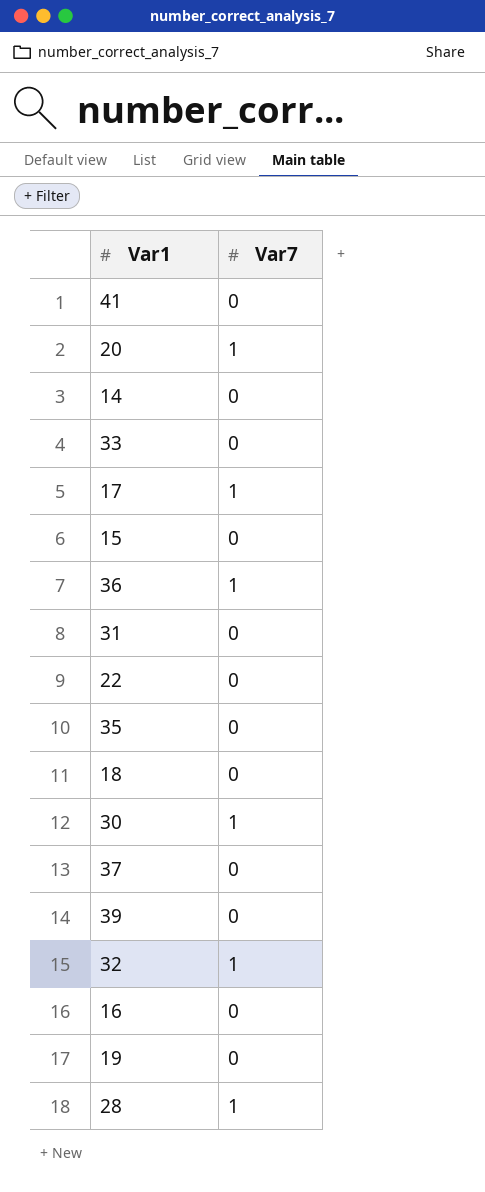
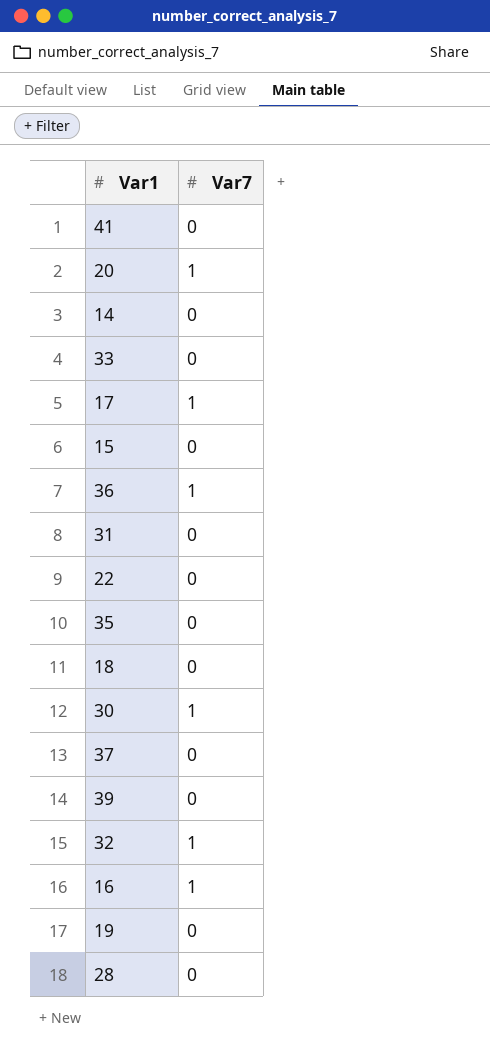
16 | Var7: 0 -> 1
28 | Var7: 1 -> 0

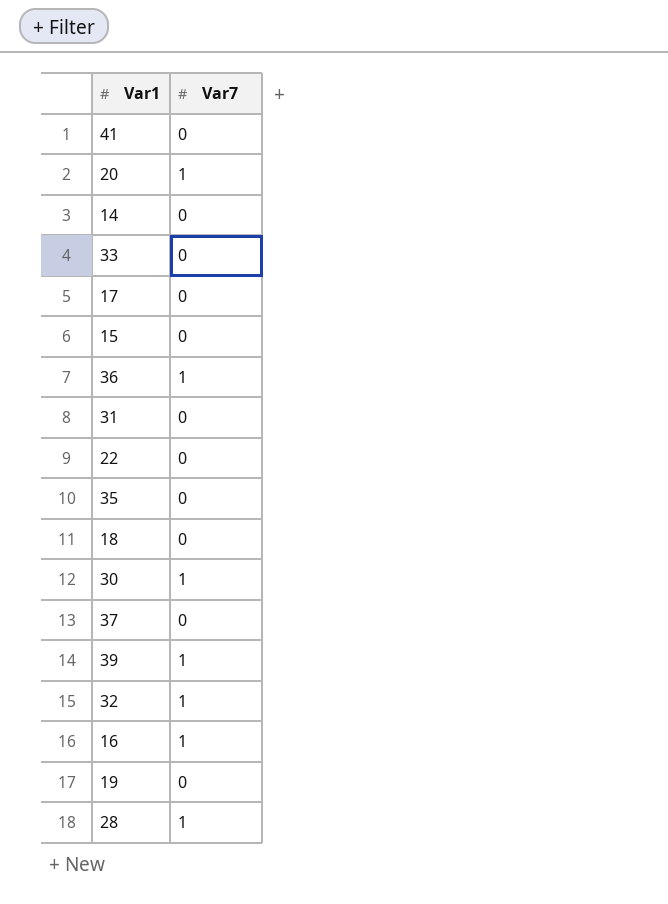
17 | Var7: 1 -> 0
39 | Var7: 0 -> 1
28 | Var7: 0 -> 1

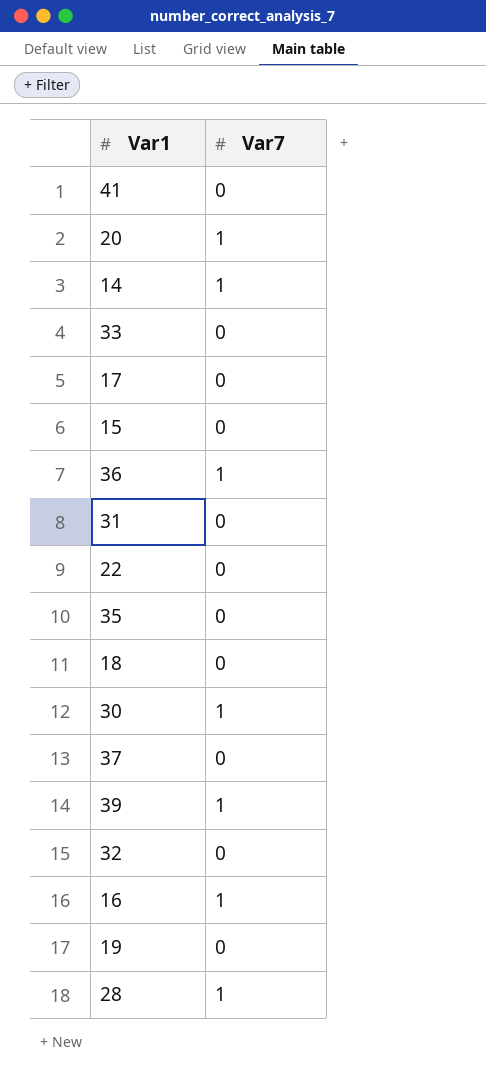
14 | Var7: 0 -> 1
32 | Var7: 1 -> 0

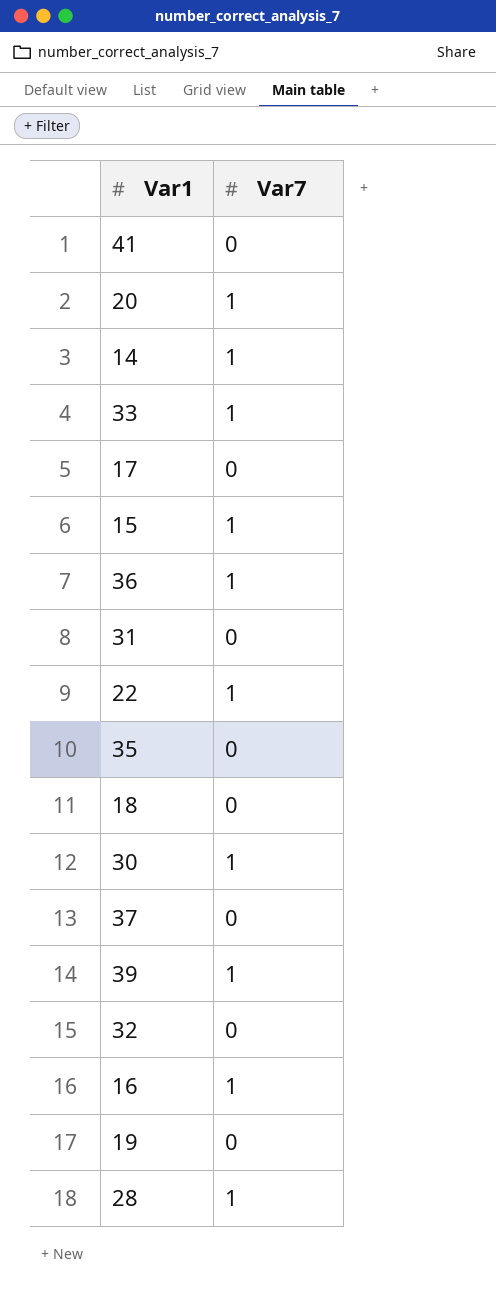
33 | Var7: 0 -> 1
15 | Var7: 0 -> 1
22 | Var7: 0 -> 1

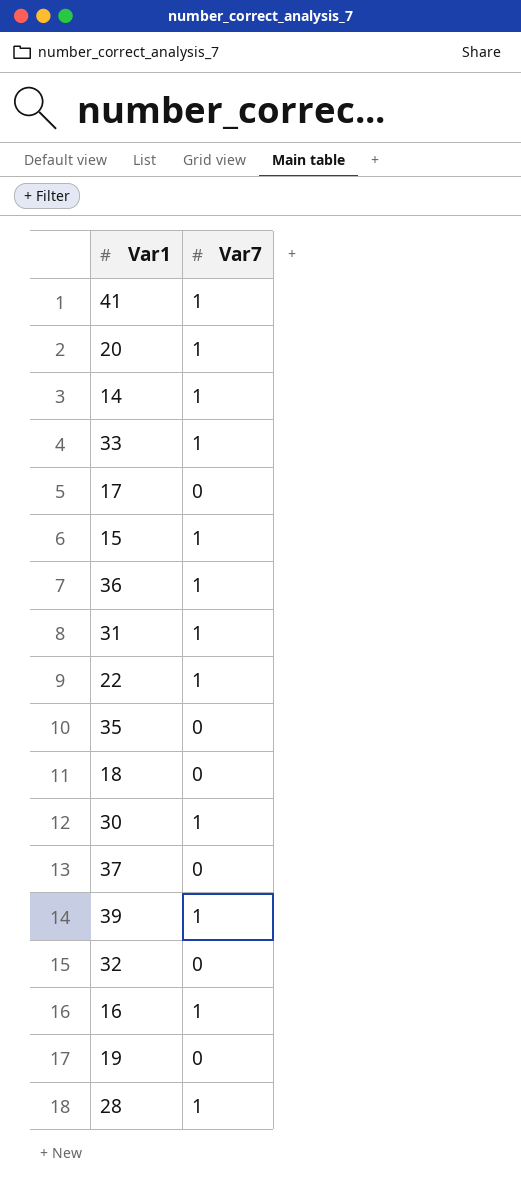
41 | Var7: 0 -> 1
31 | Var7: 0 -> 1

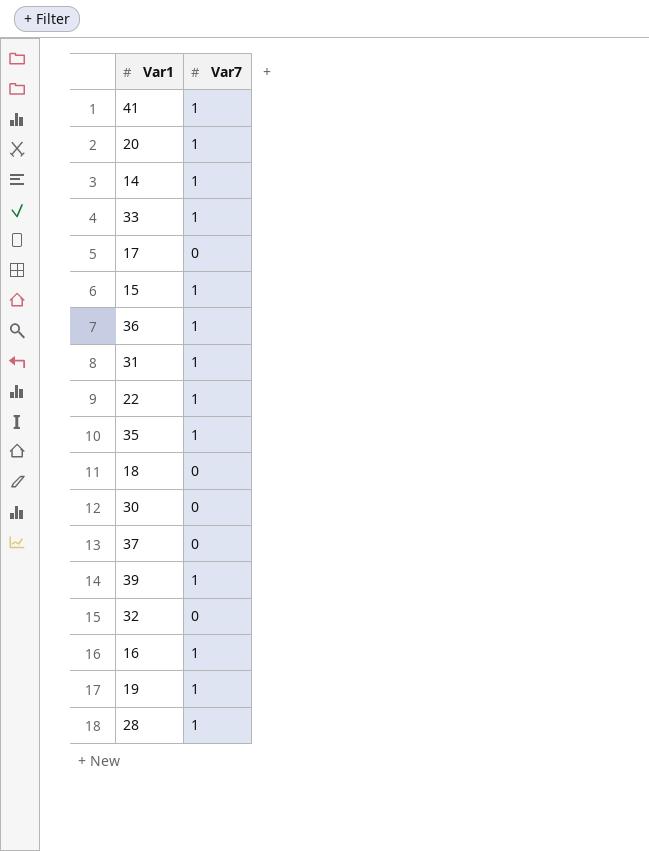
35 | Var7: 0 -> 1
30 | Var7: 1 -> 0
19 | Var7: 0 -> 1

